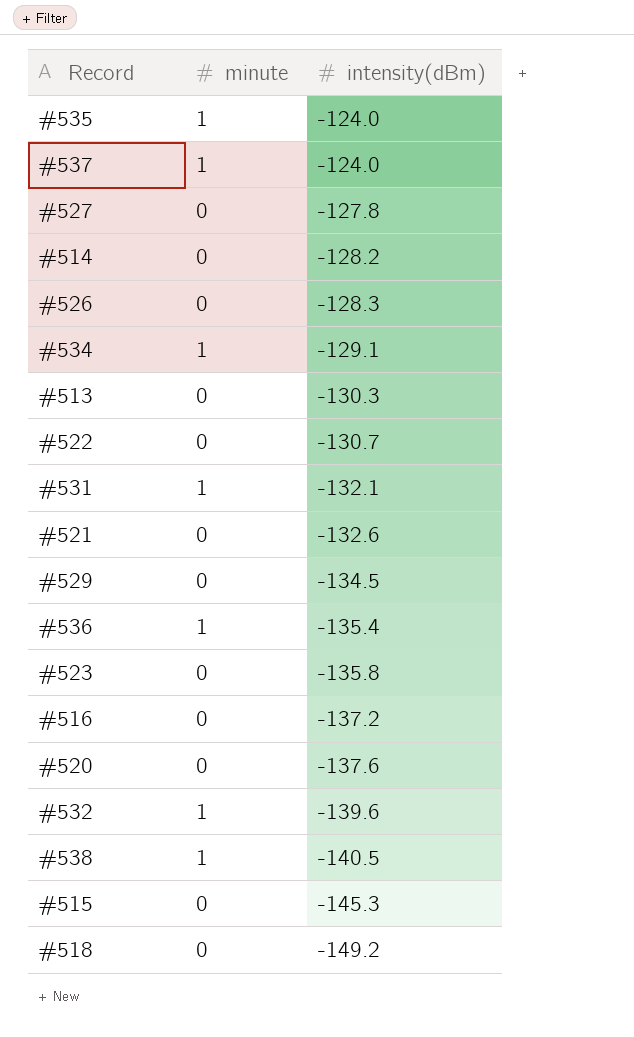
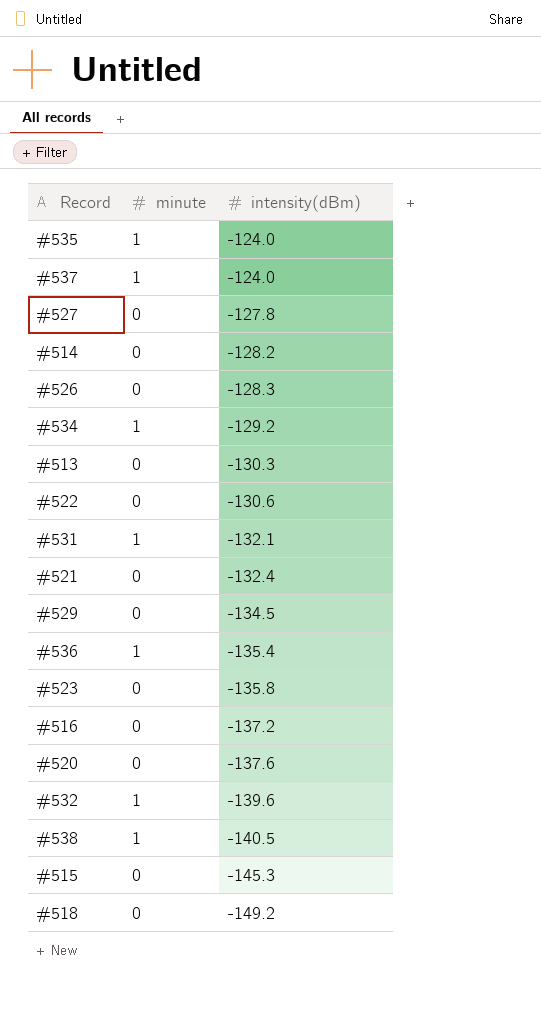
#534 | intensity(dBm): -129.1 -> -129.2
#522 | intensity(dBm): -130.7 -> -130.6
#521 | intensity(dBm): -132.6 -> -132.4

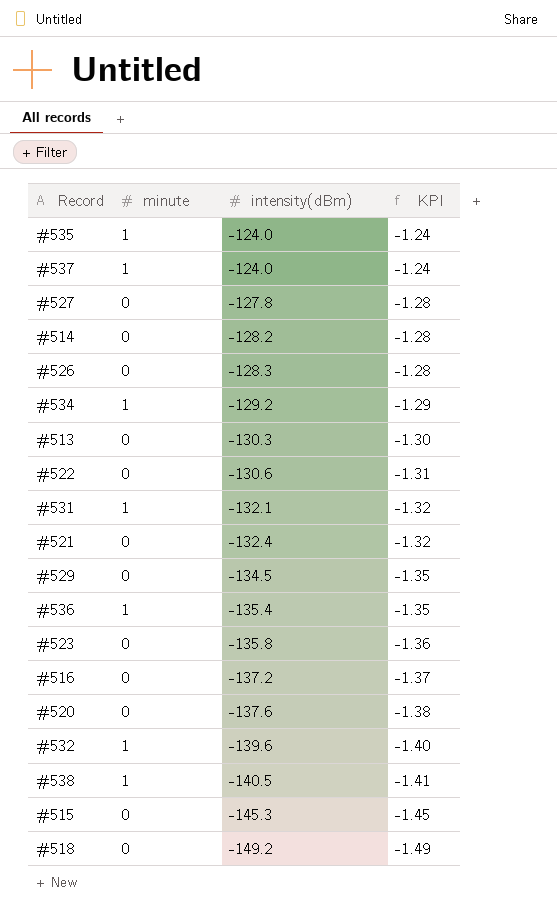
column KPI | formula: none -> [intensity(dBm)] * 0.01

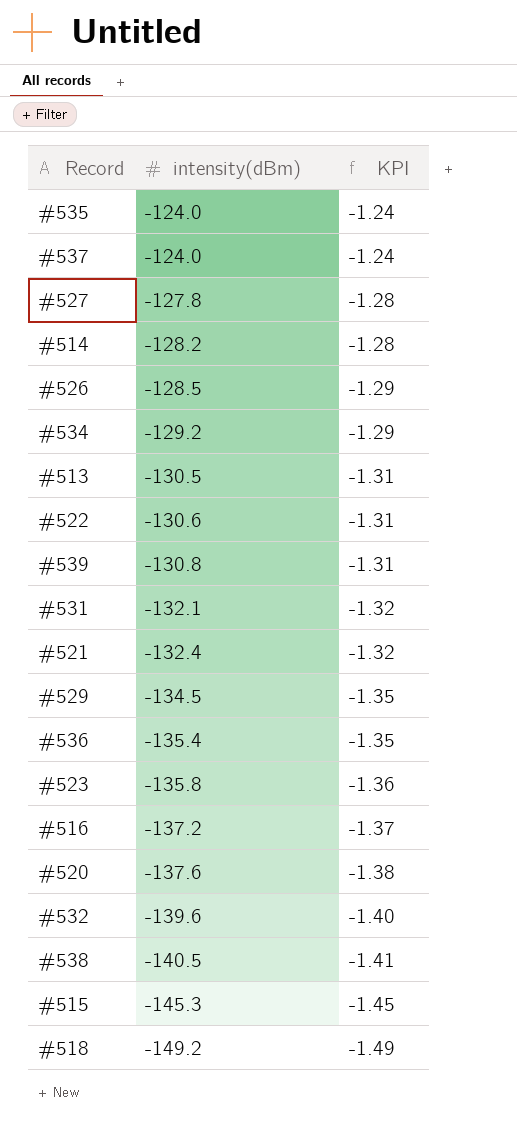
column minute | position: 2 -> none
#526 | intensity(dBm): -128.3 -> -128.5
#526 | KPI: -1.28 -> -1.29
#513 | intensity(dBm): -130.3 -> -130.5
#513 | KPI: -1.30 -> -1.31
row #539: none -> -130.8 | -1.31

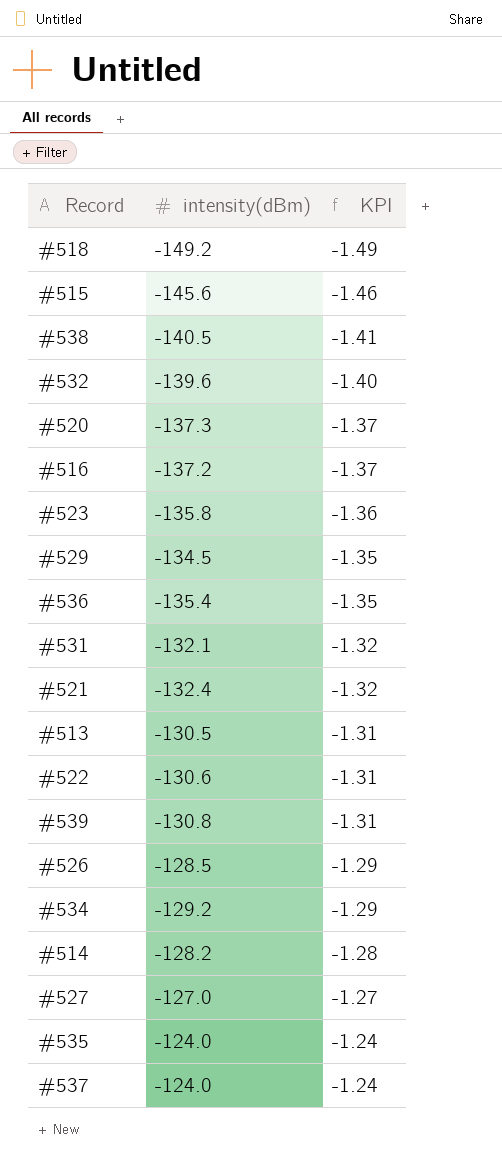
row order: intensity(dBm) descending -> KPI ascending
#515 | intensity(dBm): -145.3 -> -145.6
#515 | KPI: -1.45 -> -1.46
#520 | intensity(dBm): -137.6 -> -137.3
#520 | KPI: -1.38 -> -1.37
#527 | intensity(dBm): -127.8 -> -127.0
#527 | KPI: -1.28 -> -1.27

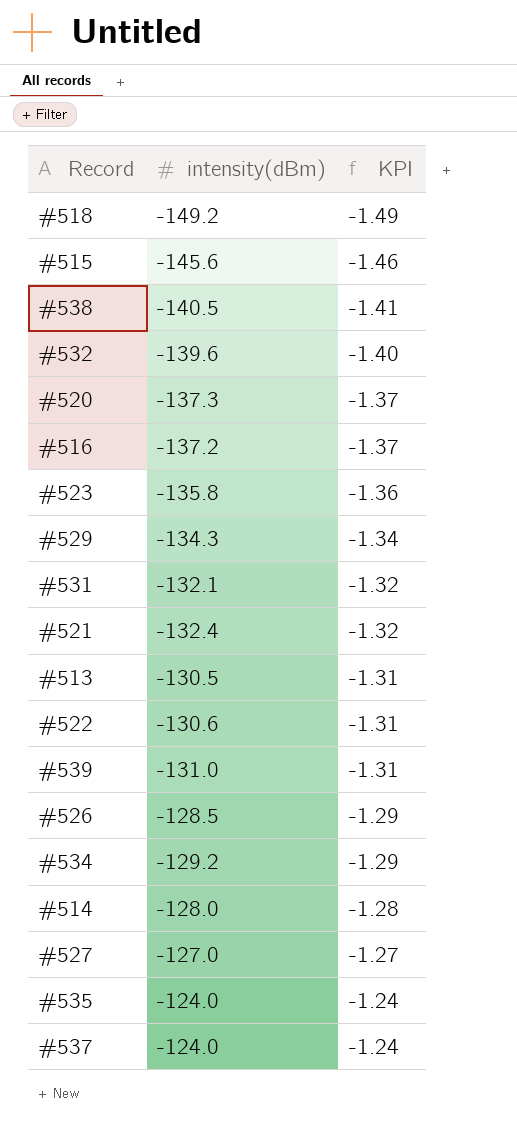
row #536: -135.4 | -1.35 -> none
#529 | intensity(dBm): -134.5 -> -134.3
#529 | KPI: -1.35 -> -1.34
#539 | intensity(dBm): -130.8 -> -131.0
#514 | intensity(dBm): -128.2 -> -128.0

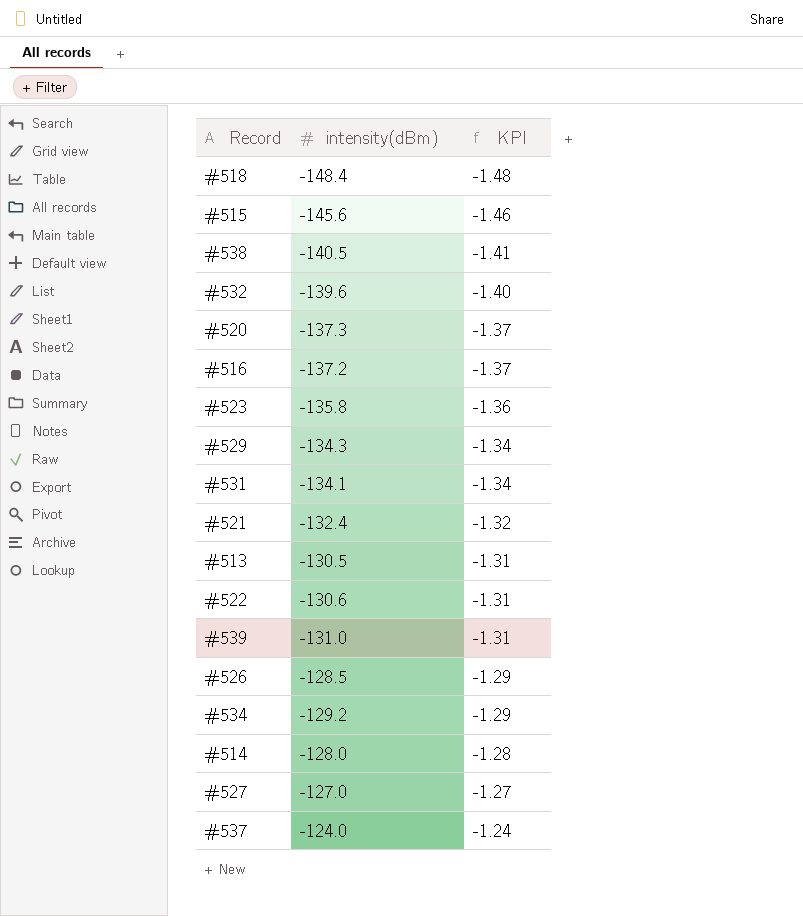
row #535: -124.0 | -1.24 -> none
#518 | intensity(dBm): -149.2 -> -148.4
#518 | KPI: -1.49 -> -1.48
#531 | intensity(dBm): -132.1 -> -134.1
#531 | KPI: -1.32 -> -1.34

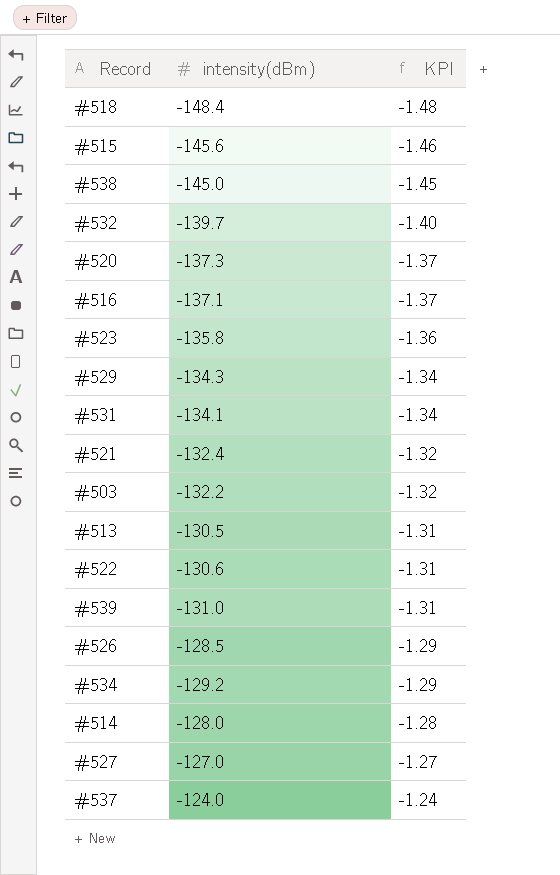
#538 | intensity(dBm): -140.5 -> -145.0
#538 | KPI: -1.41 -> -1.45
#532 | intensity(dBm): -139.6 -> -139.7
#516 | intensity(dBm): -137.2 -> -137.1
row #503: none -> -132.2 | -1.32

